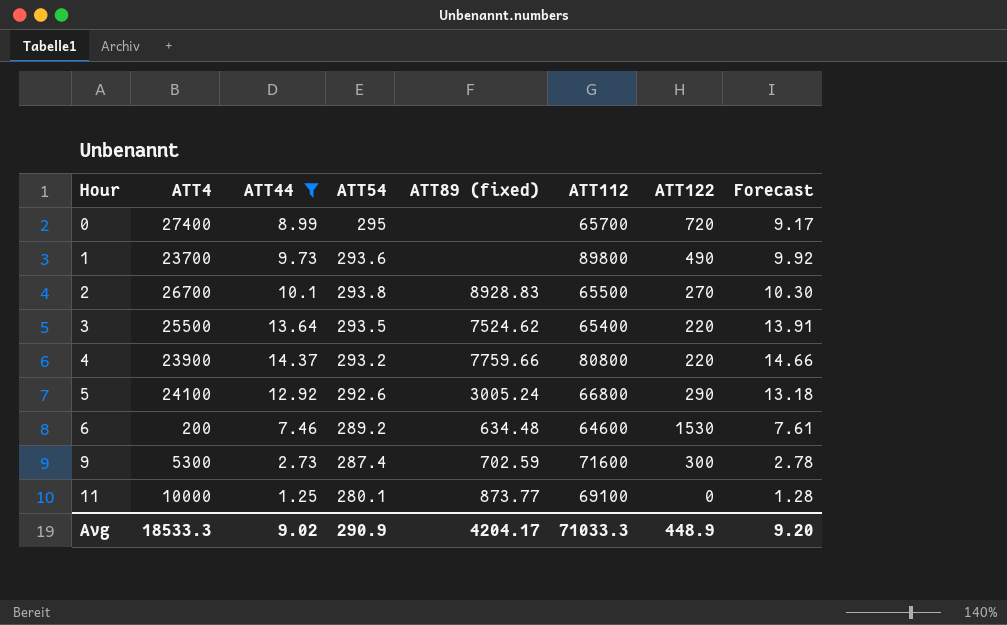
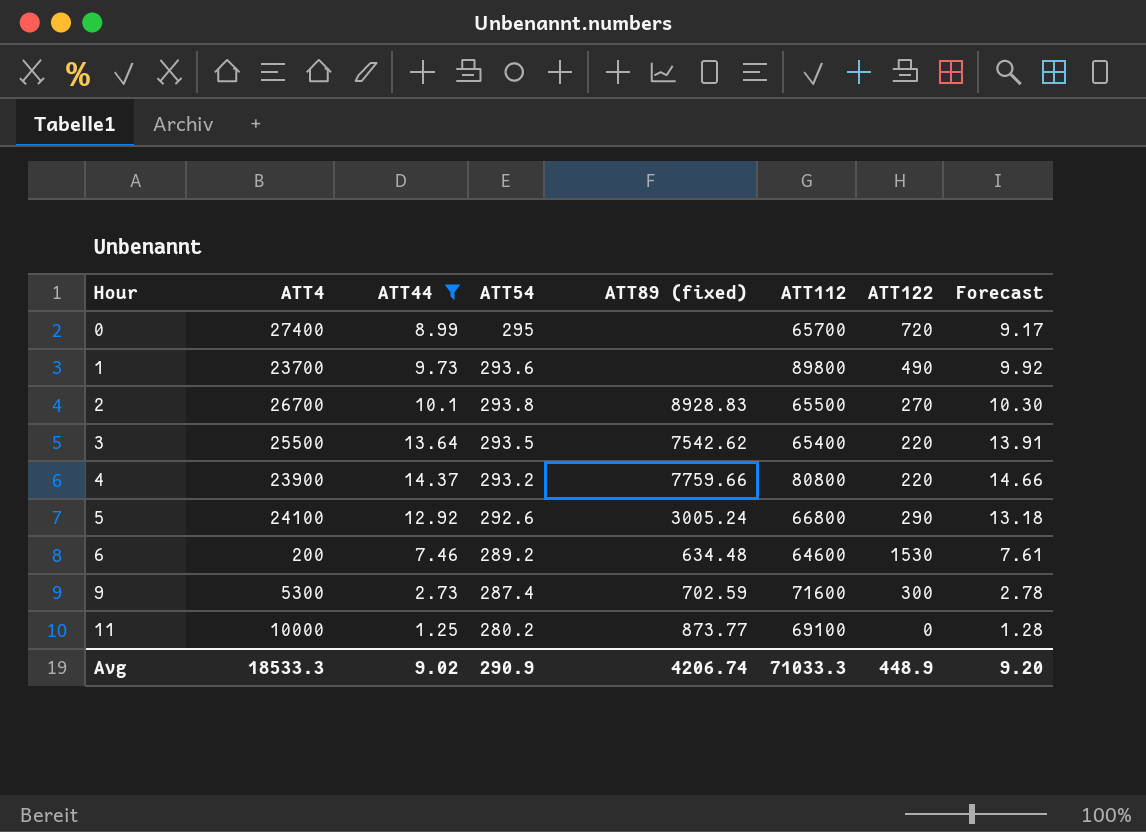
3 | ATT89 (fixed): 7524.62 -> 7542.62
11 | ATT54: 280.1 -> 280.2
Avg | ATT89 (fixed): 4204.17 -> 4206.74

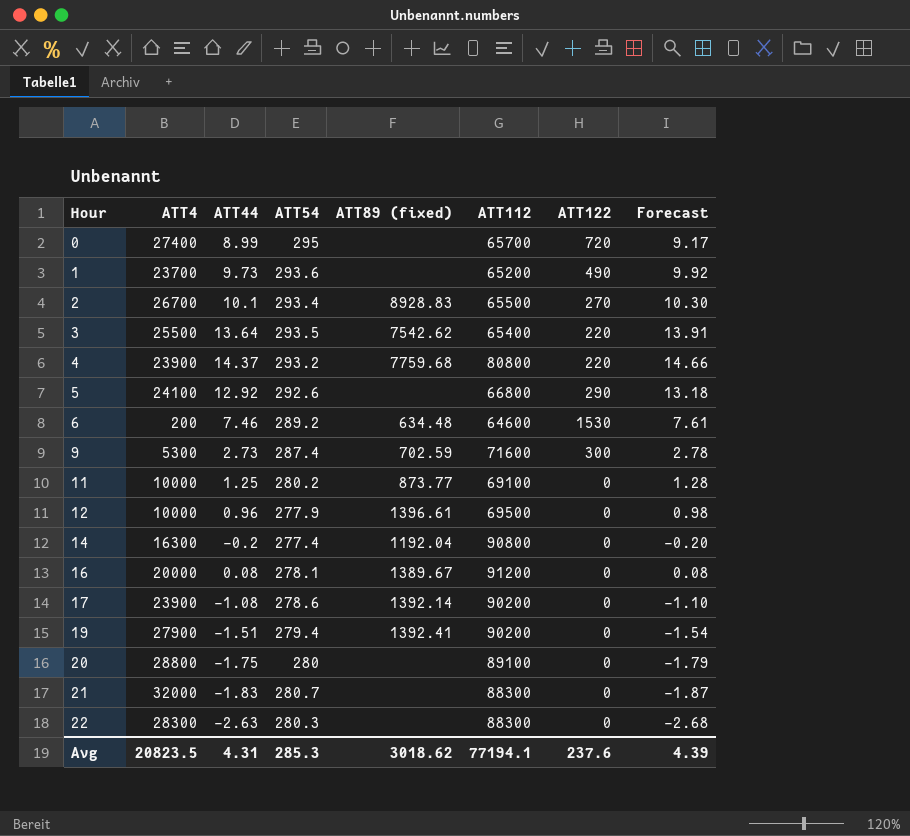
filter: ATT44 >= 1.25 -> none
1 | ATT112: 89800 -> 65200
2 | ATT54: 293.8 -> 293.4
4 | ATT89 (fixed): 7759.66 -> 7759.68
5 | ATT89 (fixed): 3005.24 -> none
Avg | ATT4: 18533.3 -> 20823.5
Avg | ATT44: 9.02 -> 4.31
Avg | ATT54: 290.9 -> 285.3
Avg | ATT89 (fixed): 4206.74 -> 3018.62
Avg | ATT112: 71033.3 -> 77194.1
Avg | ATT122: 448.9 -> 237.6
Avg | Forecast: 9.20 -> 4.39

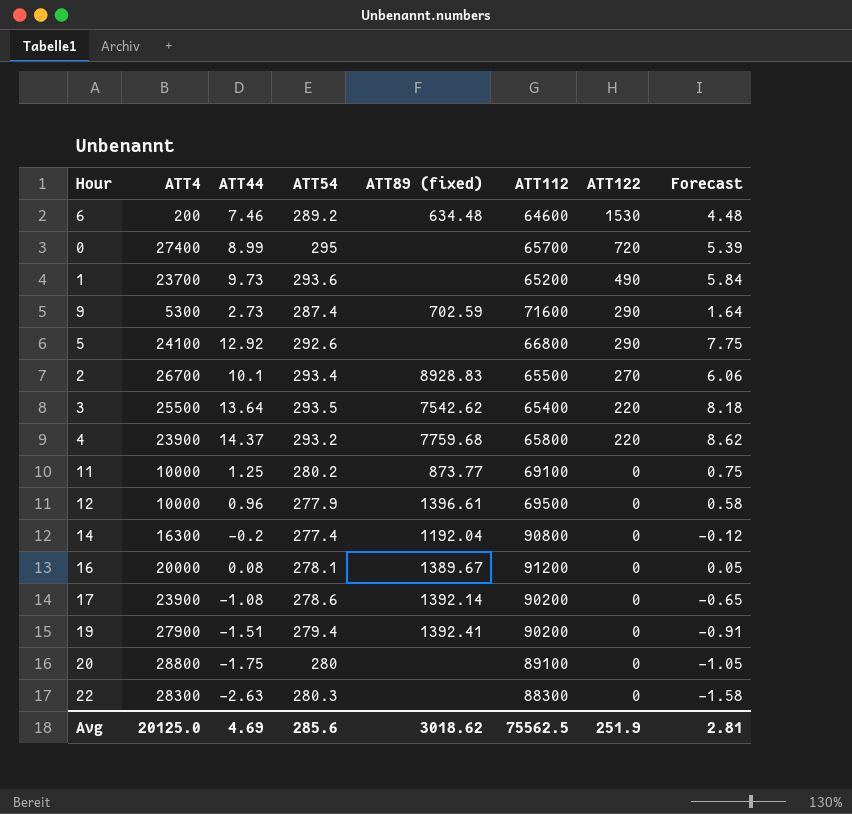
row order: Hour ascending -> ATT122 descending
column Forecast | formula: [ATT44] * 1.02 -> [ATT44] * 0.6
row 21: 32000 | -1.83 | 280.7 | none | 88300 | 0 | -1.87 -> none
9 | ATT122: 300 -> 290
4 | ATT112: 80800 -> 65800
Avg | ATT4: 20823.5 -> 20125.0
Avg | ATT44: 4.31 -> 4.69
Avg | ATT54: 285.3 -> 285.6
Avg | ATT112: 77194.1 -> 75562.5
Avg | ATT122: 237.6 -> 251.9
Avg | Forecast: 4.39 -> 2.81

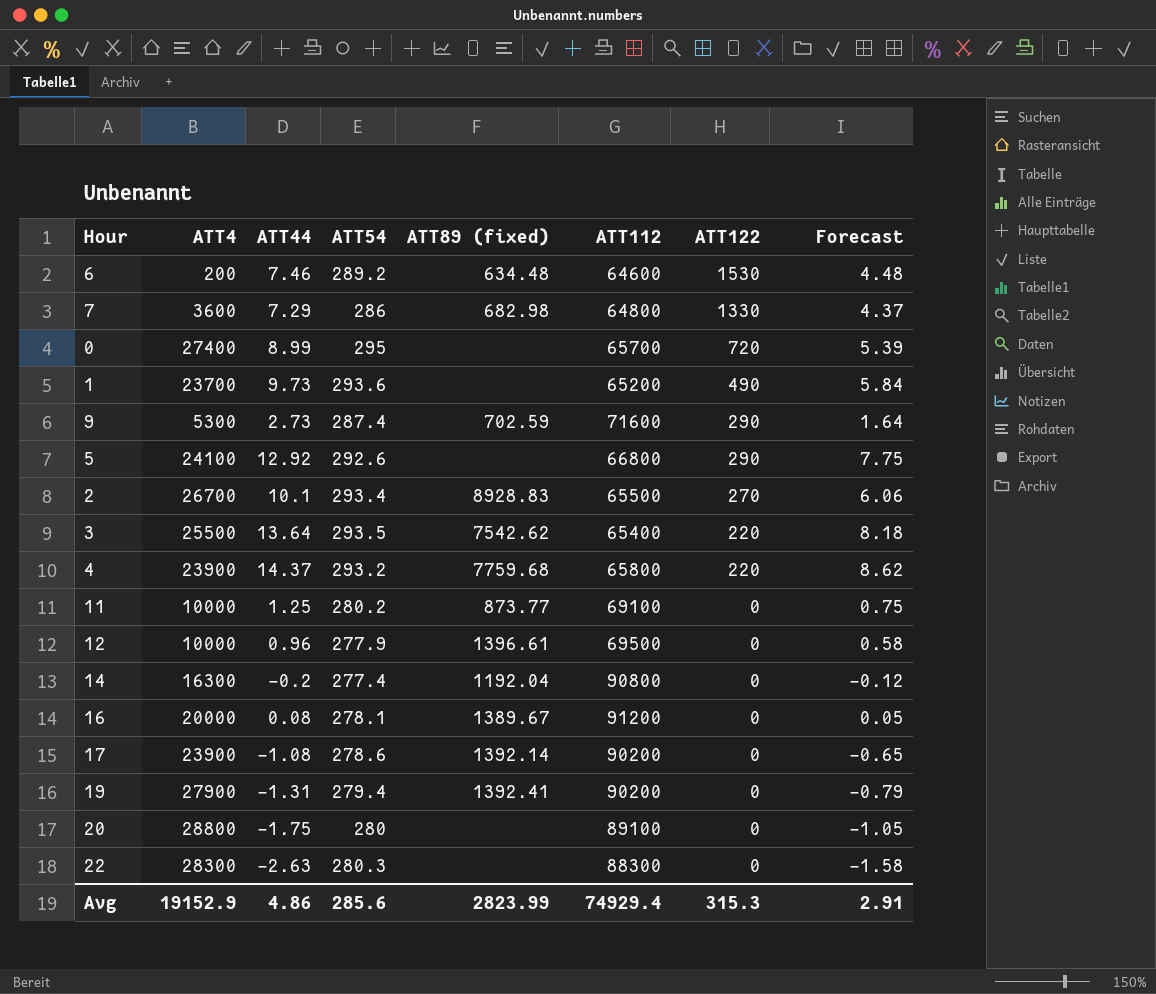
row 7: none -> 3600 | 7.29 | 286 | 682.98 | 64800 | 1330 | 4.37
19 | ATT44: -1.51 -> -1.31
19 | Forecast: -0.91 -> -0.79
Avg | ATT4: 20125.0 -> 19152.9
Avg | ATT44: 4.69 -> 4.86
Avg | ATT89 (fixed): 3018.62 -> 2823.99
Avg | ATT112: 75562.5 -> 74929.4
Avg | ATT122: 251.9 -> 315.3
Avg | Forecast: 2.81 -> 2.91

